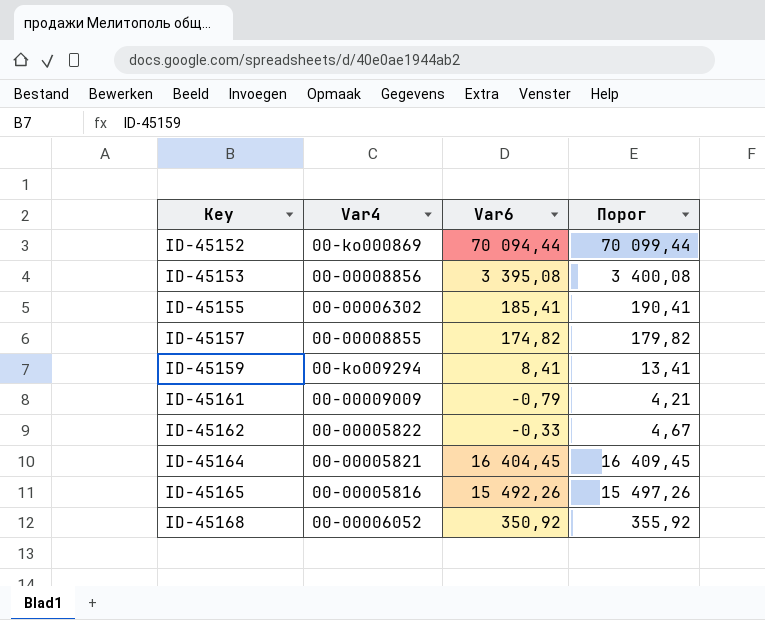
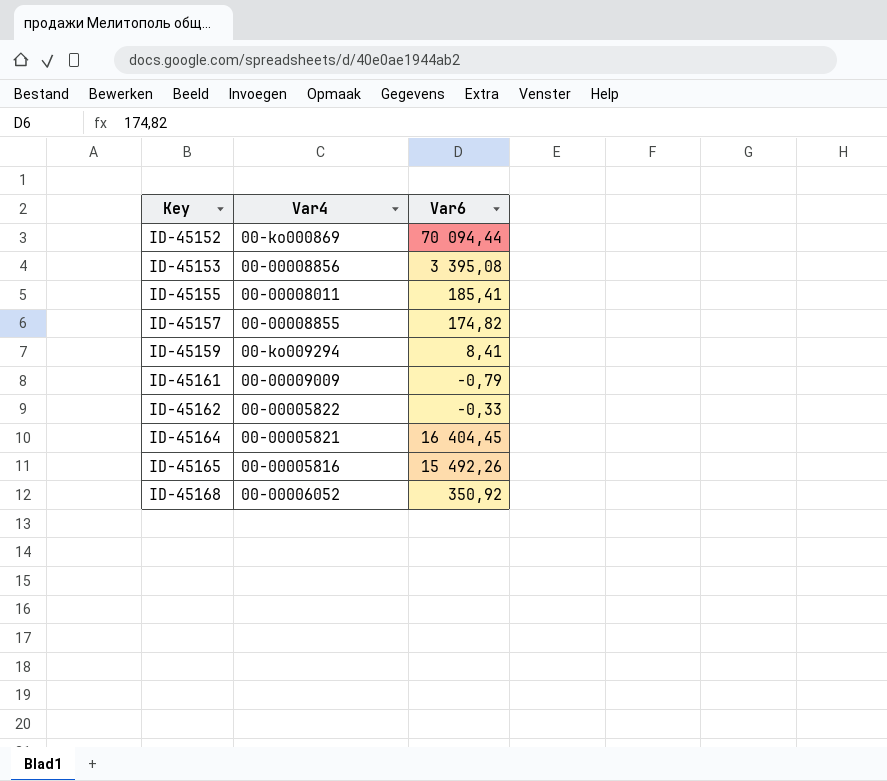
column Порог | formula: [Var6] + 5 -> none
ID-45155 | Var4: 00-00006302 -> 00-00008011

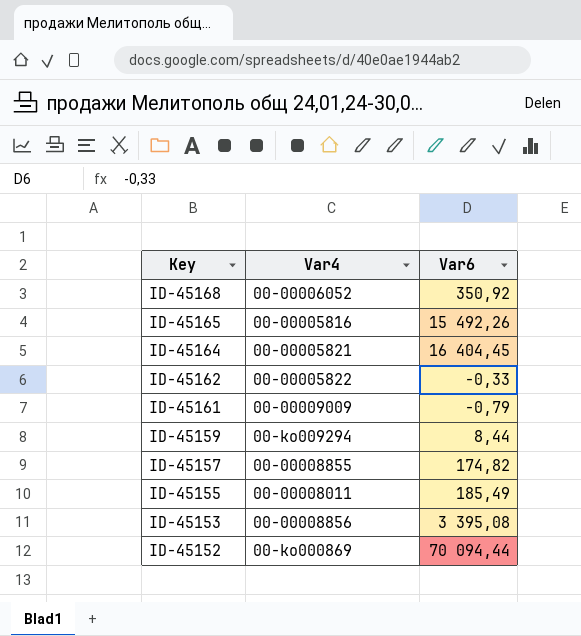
row order: Key ascending -> Key descending
ID-45159 | Var6: 8,41 -> 8,44
ID-45155 | Var6: 185,41 -> 185,49

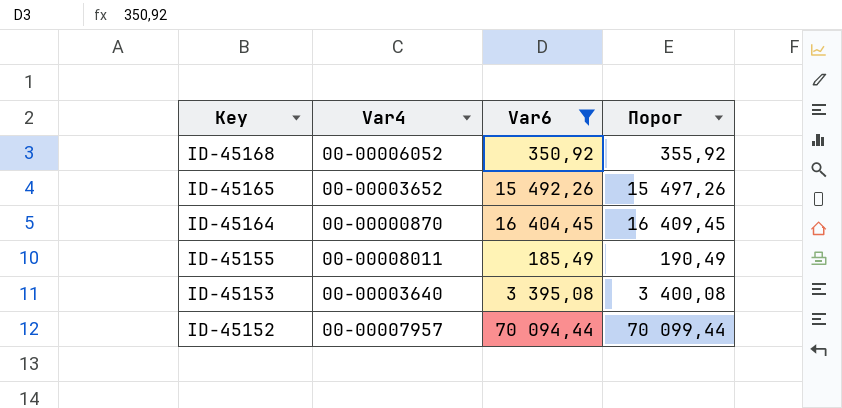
filter: none -> Var6 >= 185,49
column Порог | formula: none -> [Var6] + 5
ID-45165 | Var4: 00-00005816 -> 00-00003652
ID-45164 | Var4: 00-00005821 -> 00-00000870
ID-45153 | Var4: 00-00008856 -> 00-00003640
ID-45152 | Var4: 00-ko000869 -> 00-00007957

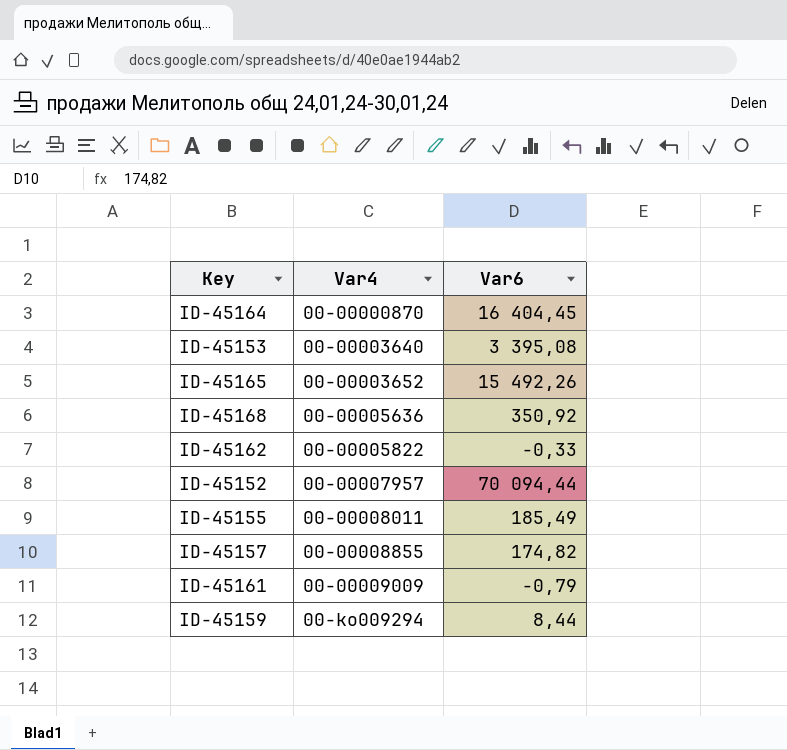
filter: Var6 >= 185,49 -> none
row order: Key descending -> Var4 ascending
column Порог | formula: [Var6] + 5 -> none
ID-45168 | Var4: 00-00006052 -> 00-00005636

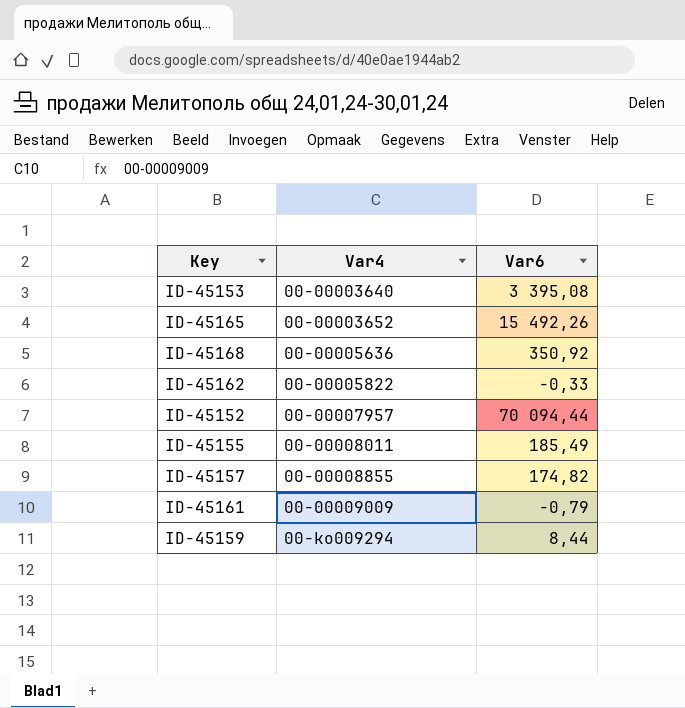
row ID-45164: 00-00000870 | 16 404,45 -> none

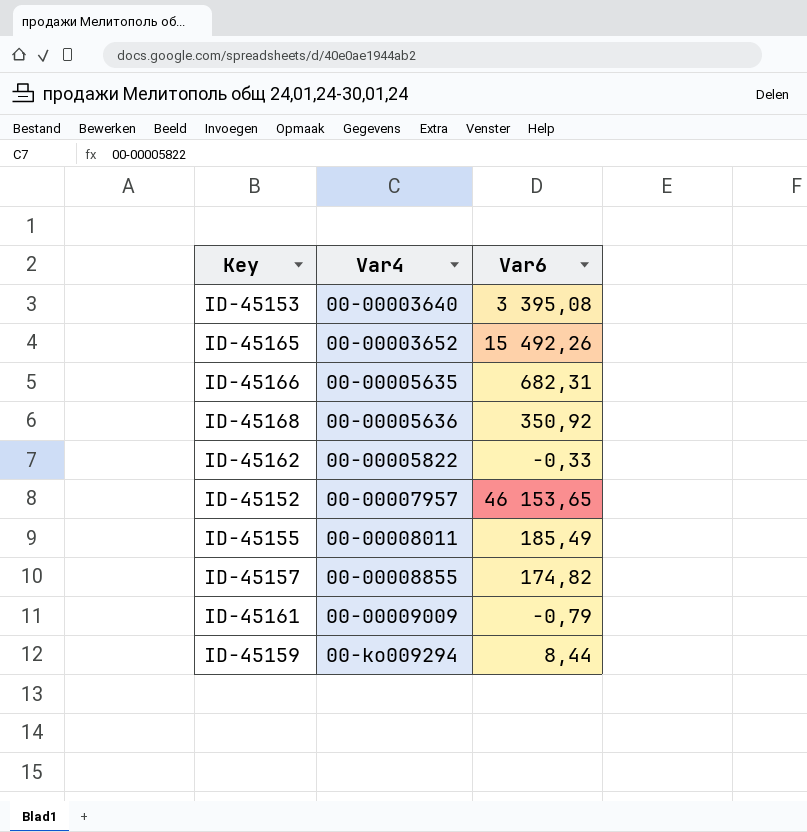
row ID-45166: none -> 00-00005635 | 682,31
ID-45152 | Var6: 70 094,44 -> 46 153,65

